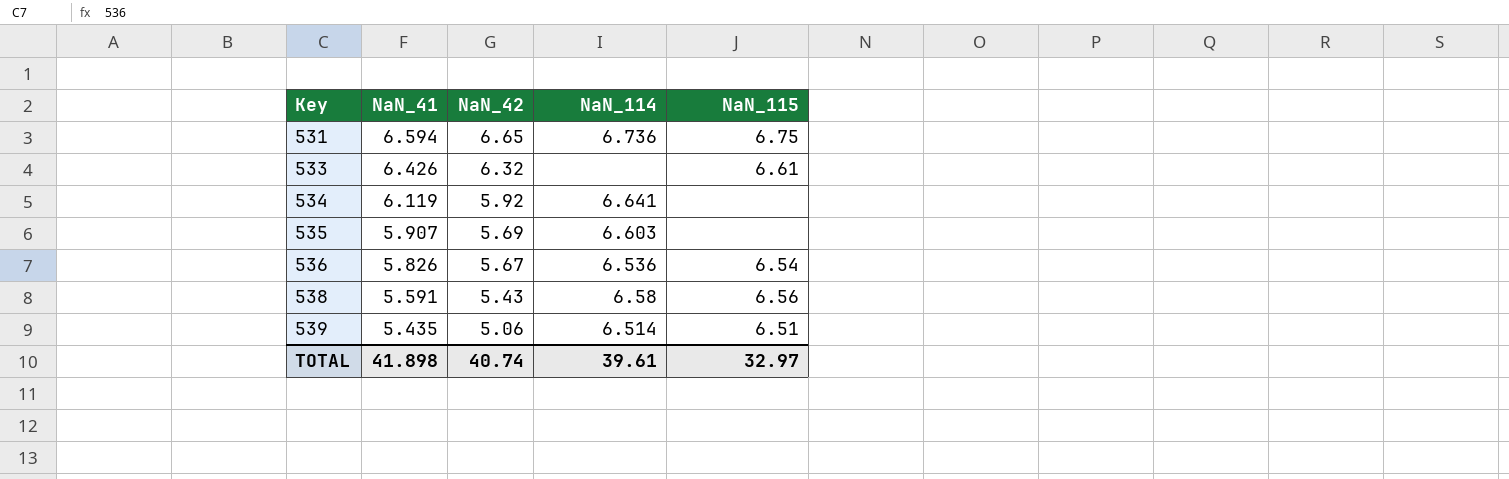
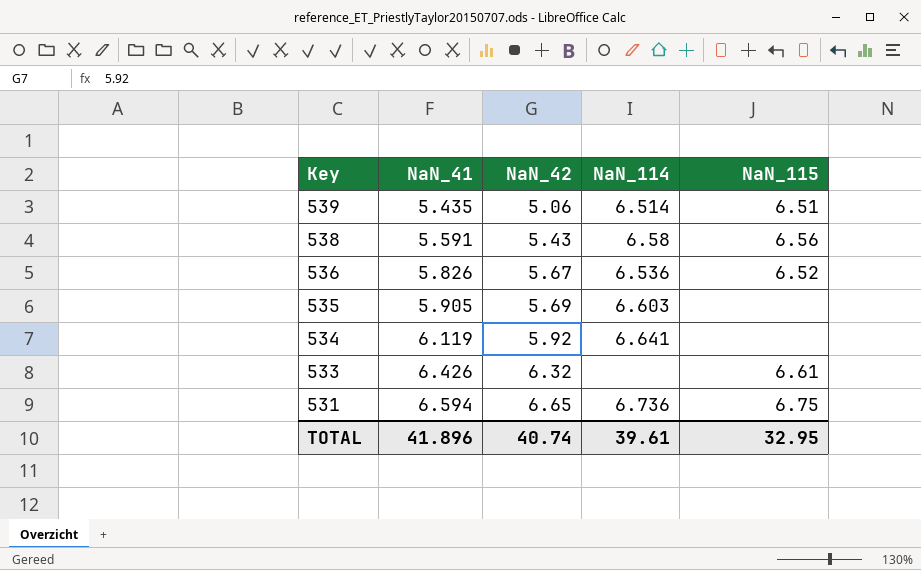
row order: Key ascending -> Key descending
536 | NaN_115: 6.54 -> 6.52
535 | NaN_41: 5.907 -> 5.905
TOTAL | NaN_41: 41.898 -> 41.896
TOTAL | NaN_115: 32.97 -> 32.95

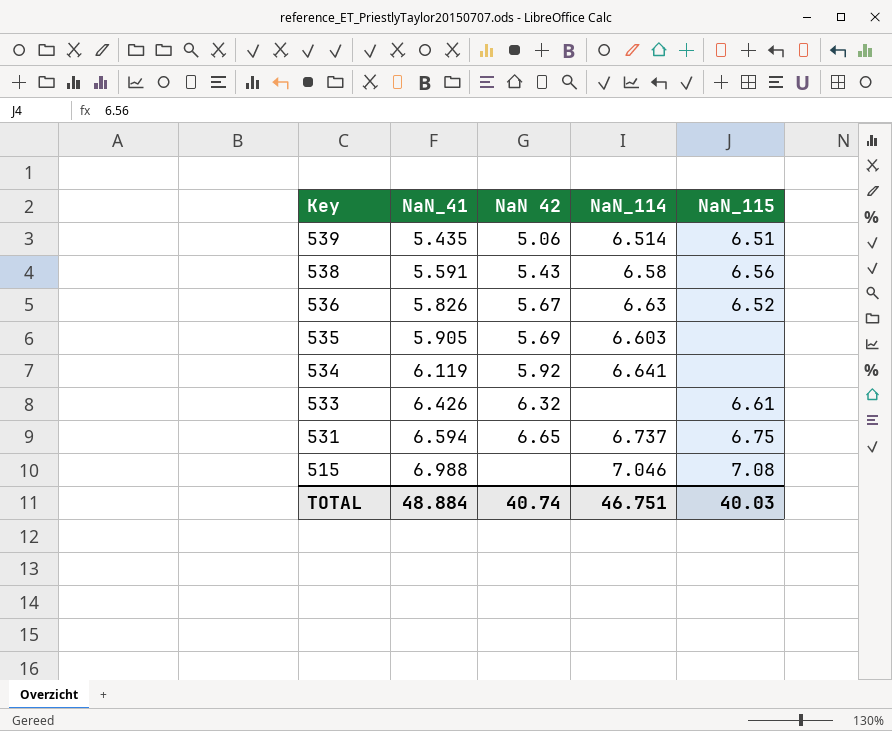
column name: NaN_42 -> NaN 42
536 | NaN_114: 6.536 -> 6.63
531 | NaN_114: 6.736 -> 6.737
row 515: none -> 6.988 | none | 7.046 | 7.08
TOTAL | NaN_41: 41.896 -> 48.884
TOTAL | NaN_114: 39.61 -> 46.751
TOTAL | NaN_115: 32.95 -> 40.03

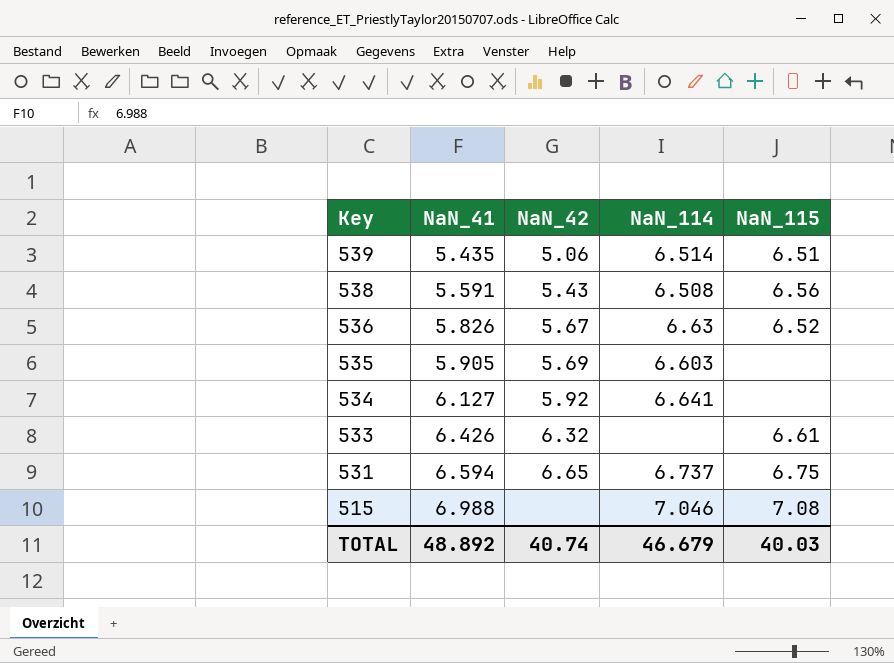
column name: NaN 42 -> NaN_42
538 | NaN_114: 6.58 -> 6.508
534 | NaN_41: 6.119 -> 6.127
TOTAL | NaN_41: 48.884 -> 48.892
TOTAL | NaN_114: 46.751 -> 46.679

